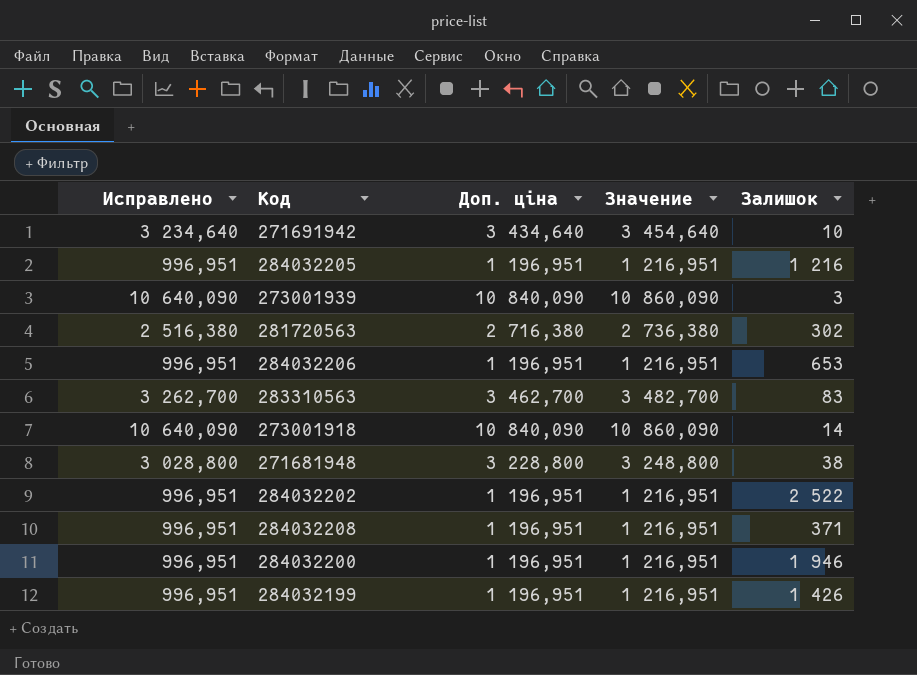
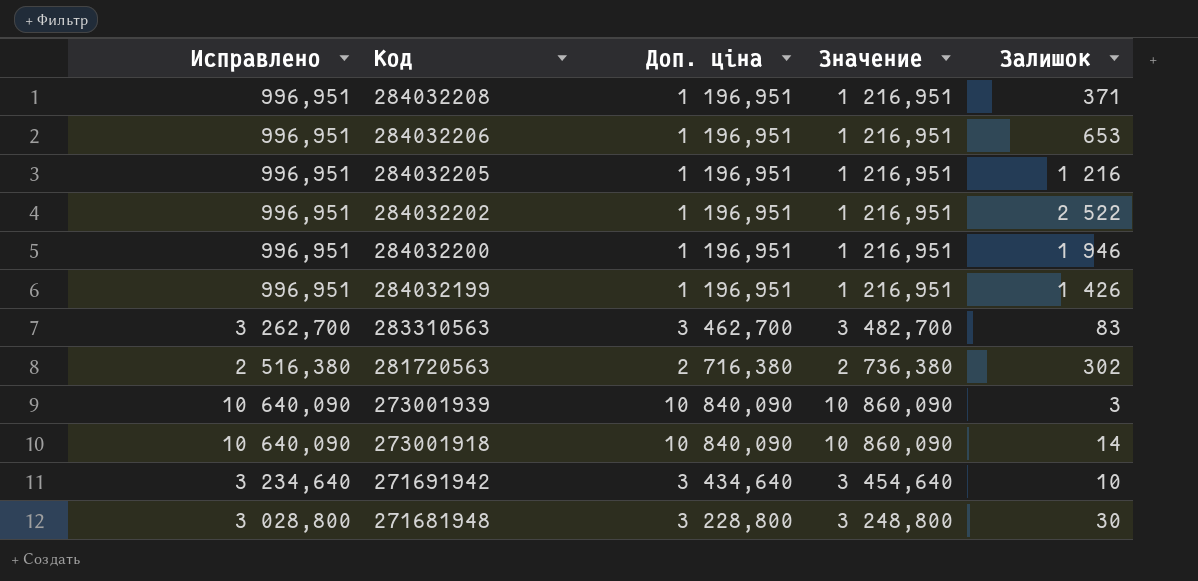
row order: none -> Код descending
271681948 | Залишок: 38 -> 30

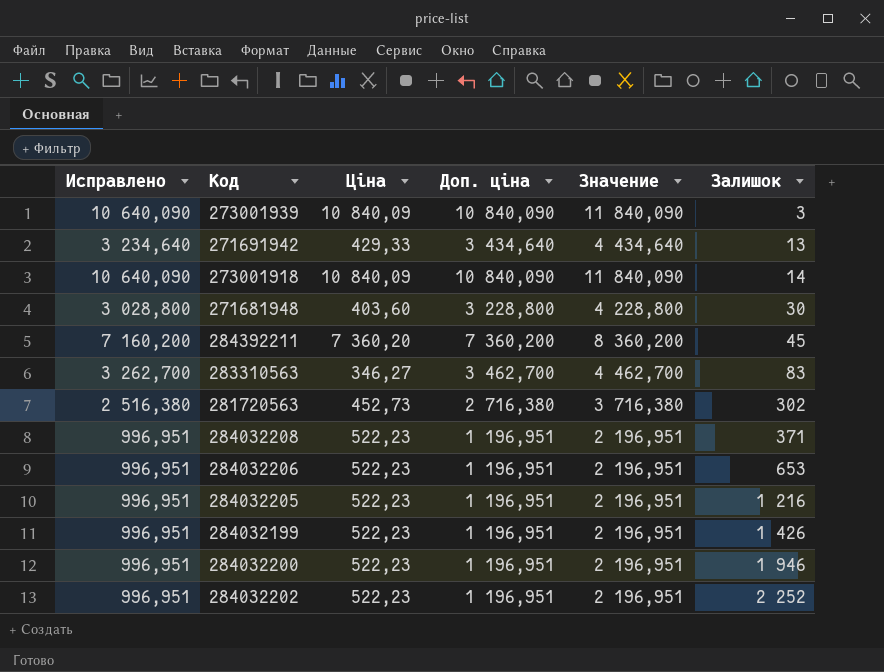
row order: Код descending -> Залишок ascending
column Ціна | position: none -> 3
column Значение | formula: [Доп. ціна] + 20 -> [Доп. ціна] + 1000
271691942 | Залишок: 10 -> 13
row 284392211: none -> 7 160,200 | 7 360,20 | 7 360,200 | 8 360,200 | 45
284032202 | Залишок: 2 522 -> 2 252

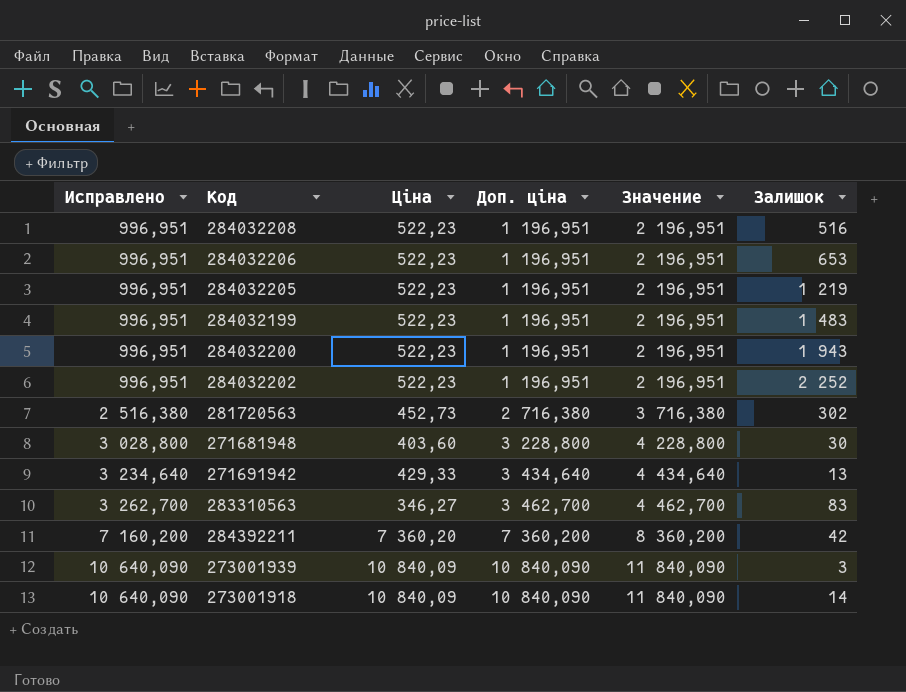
row order: Залишок ascending -> Исправлено ascending
284032208 | Залишок: 371 -> 516
284032205 | Залишок: 1 216 -> 1 219
284032199 | Залишок: 1 426 -> 1 483
284032200 | Залишок: 1 946 -> 1 943
284392211 | Залишок: 45 -> 42

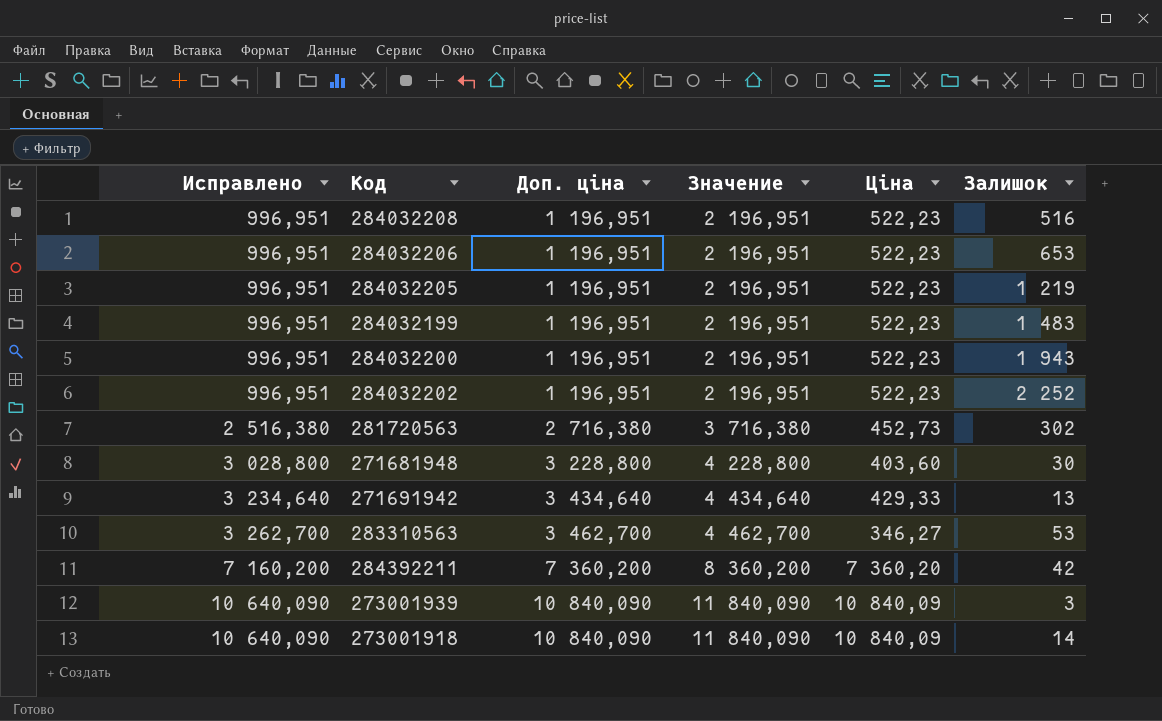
column Ціна | position: 3 -> 5
283310563 | Залишок: 83 -> 53

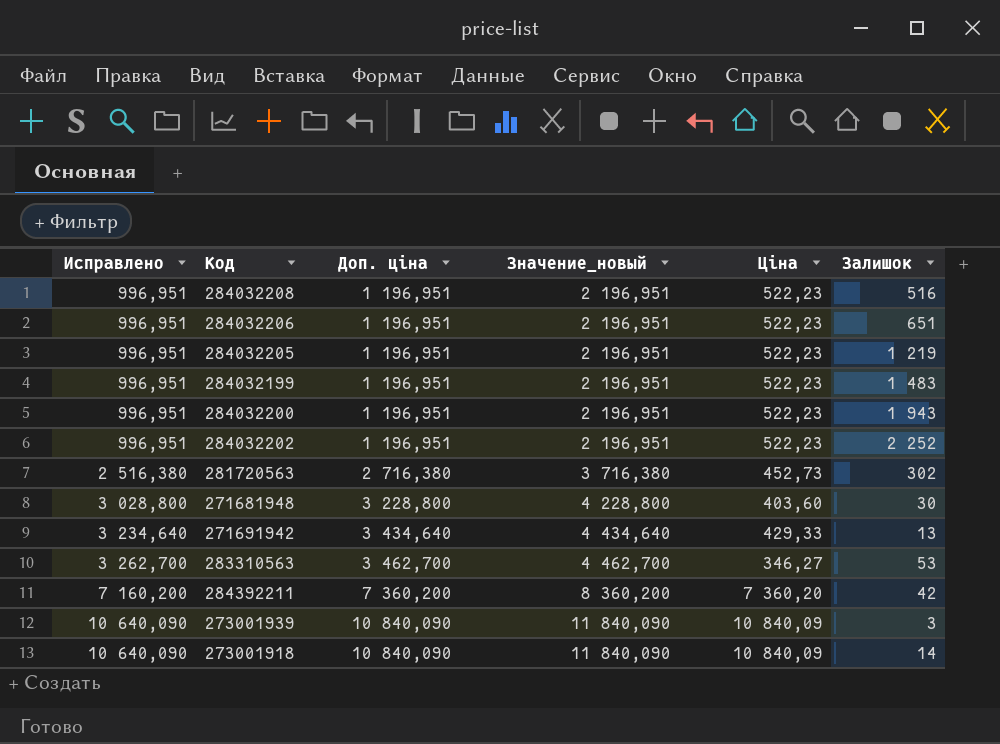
column name: Значение -> Значение_новый
284032206 | Залишок: 653 -> 651

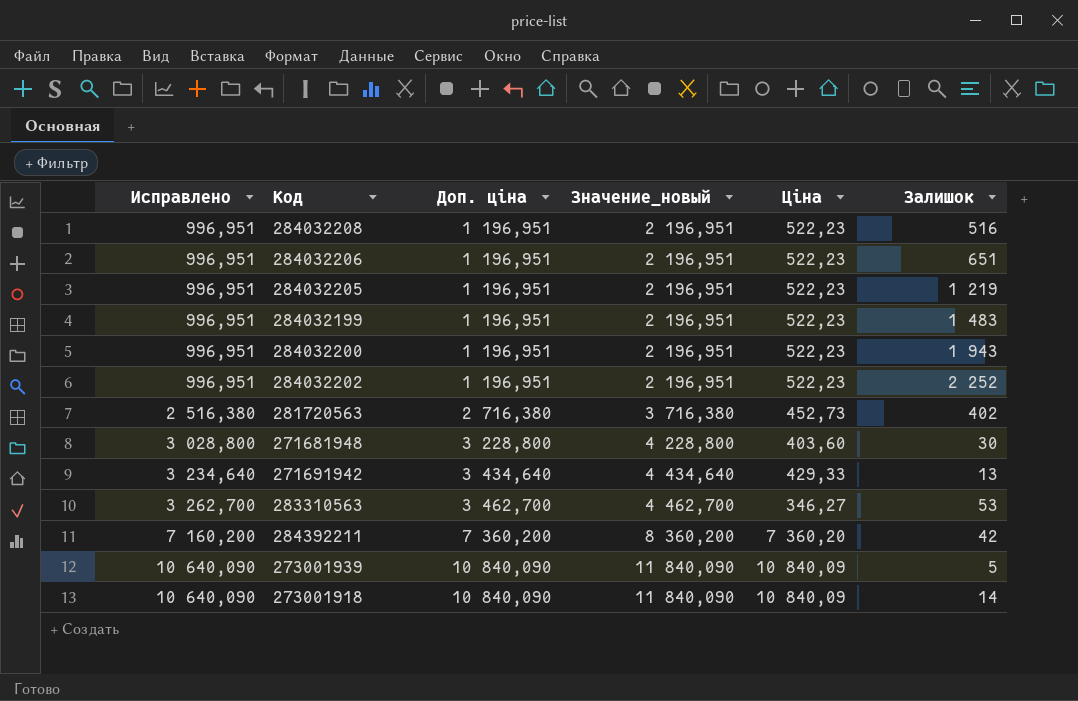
281720563 | Залишок: 302 -> 402
273001939 | Залишок: 3 -> 5

